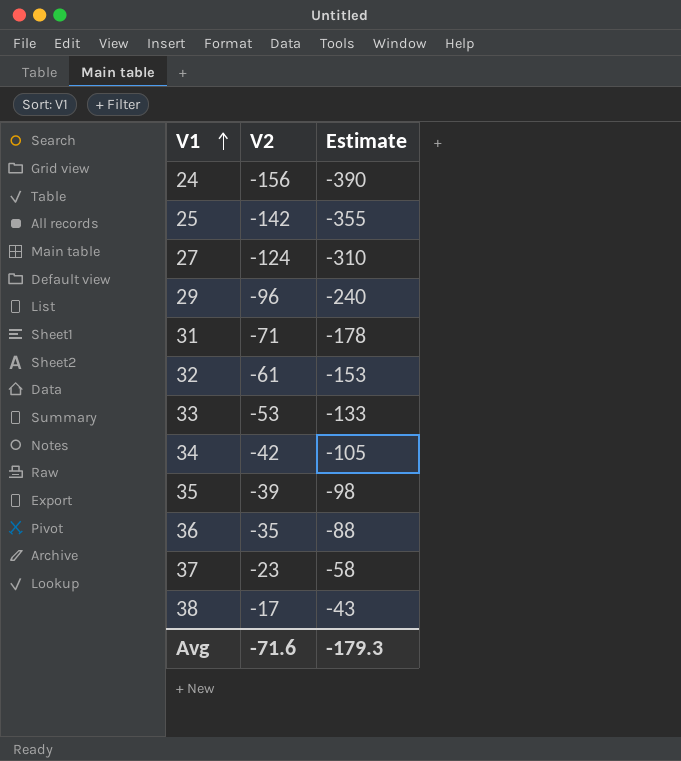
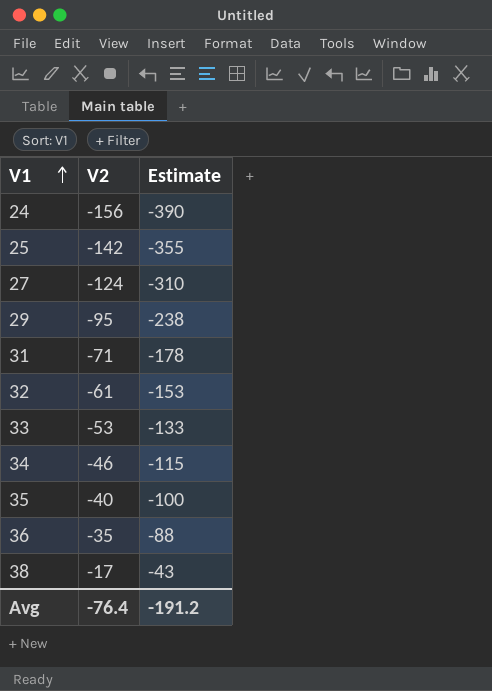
row 37: -23 | -58 -> none
29 | V2: -96 -> -95
29 | Estimate: -240 -> -238
34 | V2: -42 -> -46
34 | Estimate: -105 -> -115
35 | V2: -39 -> -40
35 | Estimate: -98 -> -100
Avg | V2: -71.6 -> -76.4
Avg | Estimate: -179.3 -> -191.2

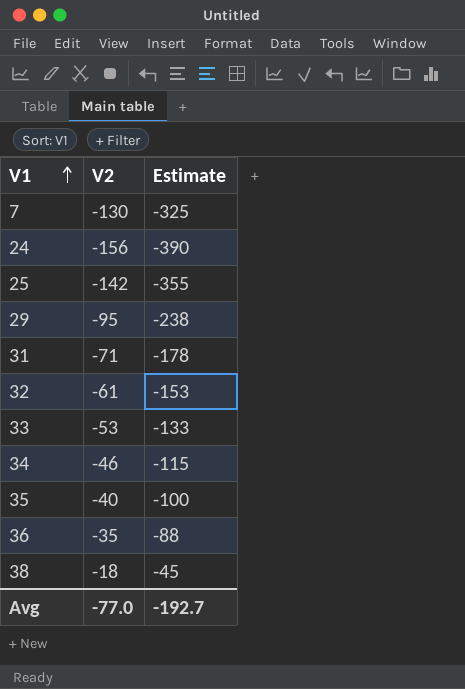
row 27: -124 | -310 -> none
row 7: none -> -130 | -325
38 | V2: -17 -> -18
38 | Estimate: -43 -> -45
Avg | V2: -76.4 -> -77.0
Avg | Estimate: -191.2 -> -192.7

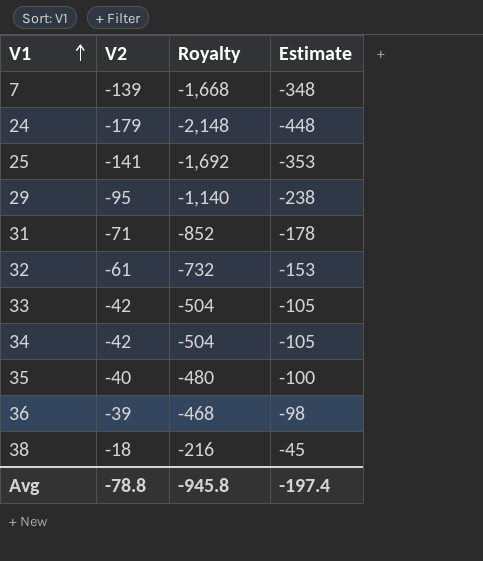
column Royalty | formula: none -> [V2] * 12
7 | V2: -130 -> -139
7 | Estimate: -325 -> -348
24 | V2: -156 -> -179
24 | Estimate: -390 -> -448
25 | V2: -142 -> -141
25 | Estimate: -355 -> -353
33 | V2: -53 -> -42
33 | Estimate: -133 -> -105
34 | V2: -46 -> -42
34 | Estimate: -115 -> -105
36 | V2: -35 -> -39
36 | Estimate: -88 -> -98
Avg | V2: -77.0 -> -78.8
Avg | Estimate: -192.7 -> -197.4

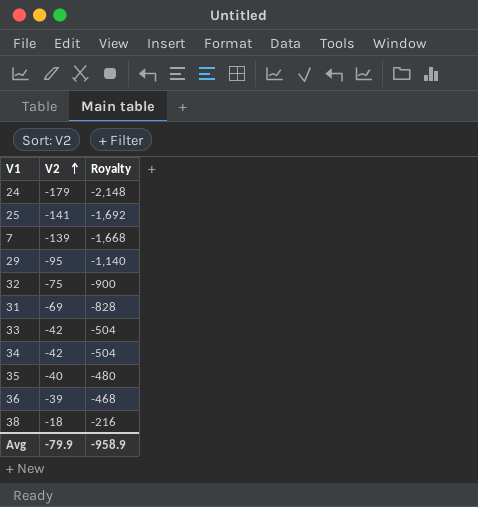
row order: V1 ascending -> V2 ascending
column Estimate | formula: [V2] * 2.5 -> none
32 | V2: -61 -> -75
32 | Royalty: -732 -> -900
31 | V2: -71 -> -69
31 | Royalty: -852 -> -828
Avg | V2: -78.8 -> -79.9
Avg | Royalty: -945.8 -> -958.9

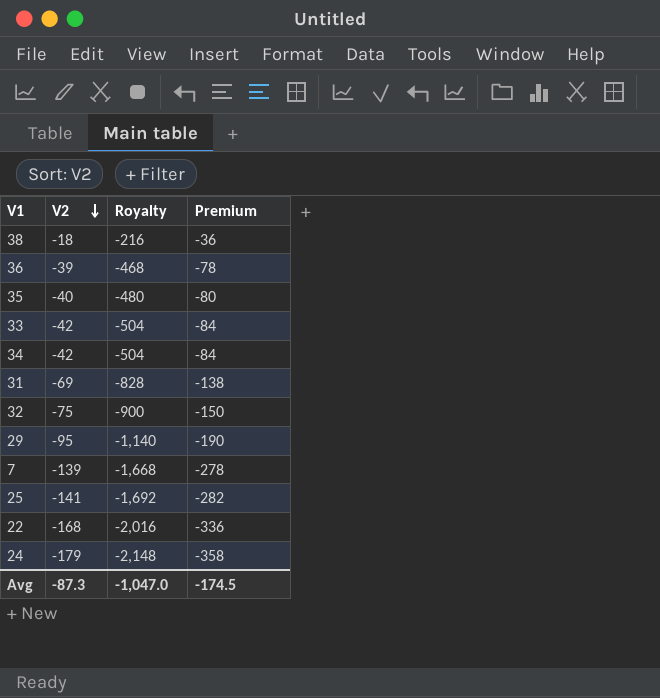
row order: V2 ascending -> V2 descending
column Premium | formula: none -> [V2] * 2
row 22: none -> -168 | -2,016 | -336
Avg | V2: -79.9 -> -87.3
Avg | Royalty: -958.9 -> -1,047.0

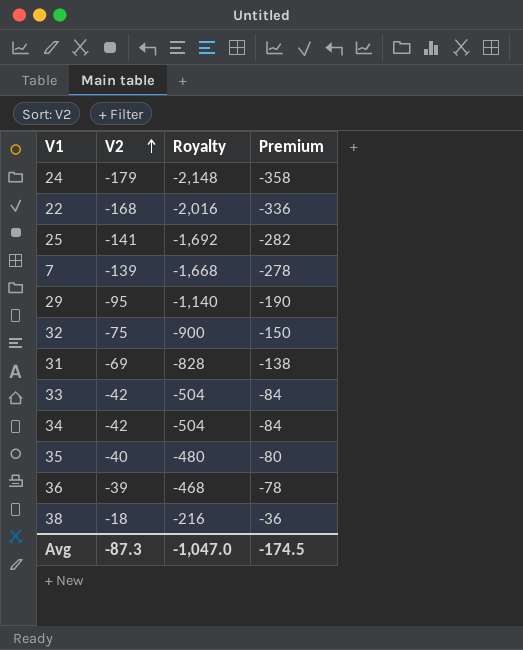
row order: V2 descending -> V2 ascending

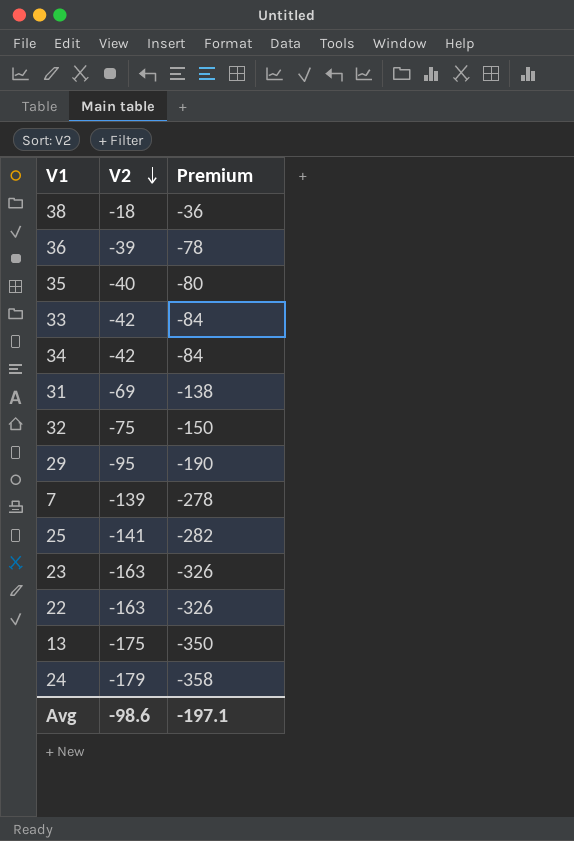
row order: V2 ascending -> V2 descending
column Royalty | formula: [V2] * 12 -> none
row 23: none -> -163 | -326
22 | V2: -168 -> -163
22 | Premium: -336 -> -326
row 13: none -> -175 | -350
Avg | V2: -87.3 -> -98.6
Avg | Premium: -174.5 -> -197.1

